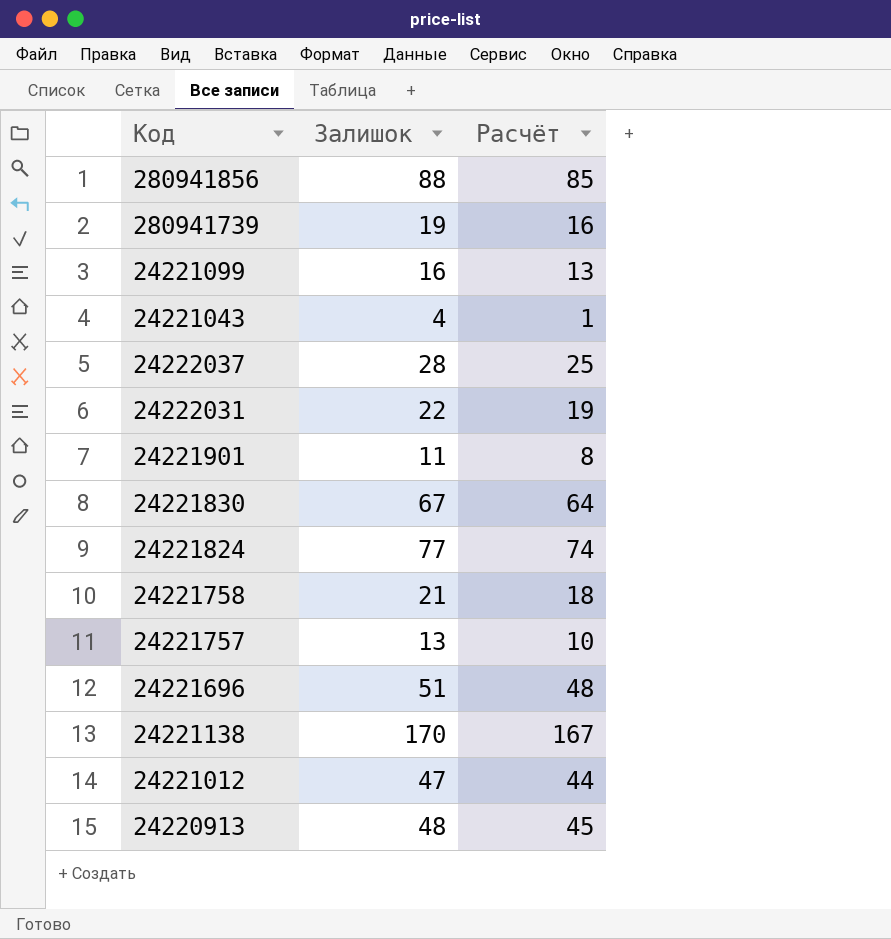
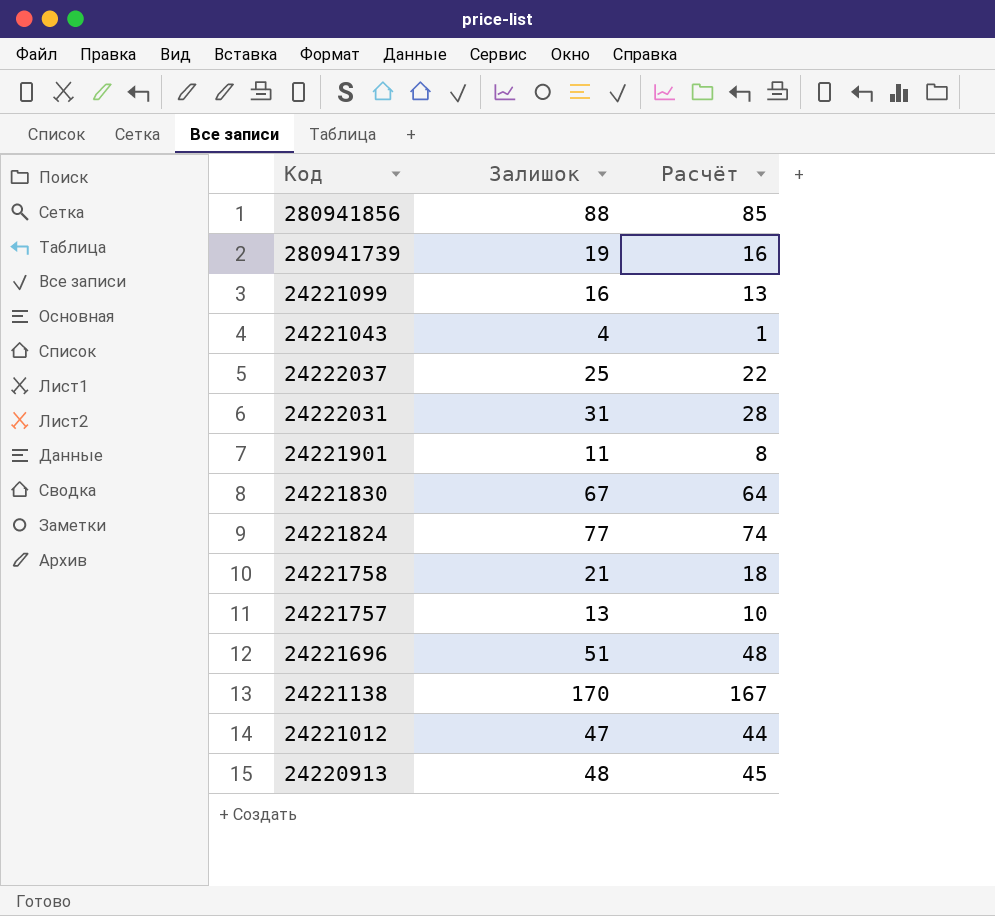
24222037 | Залишок: 28 -> 25
24222037 | Расчёт: 25 -> 22
24222031 | Залишок: 22 -> 31
24222031 | Расчёт: 19 -> 28

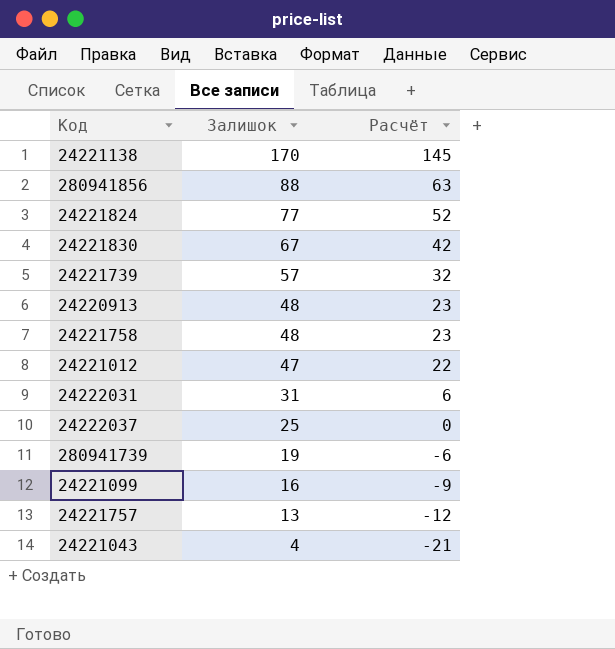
row order: none -> Залишок descending
column Расчёт | formula: [Залишок] - 3 -> [Залишок] - 25
row 24221901: 11 | 8 -> none
row 24221696: 51 | 48 -> none
row 24221739: none -> 57 | 32
24221758 | Залишок: 21 -> 48

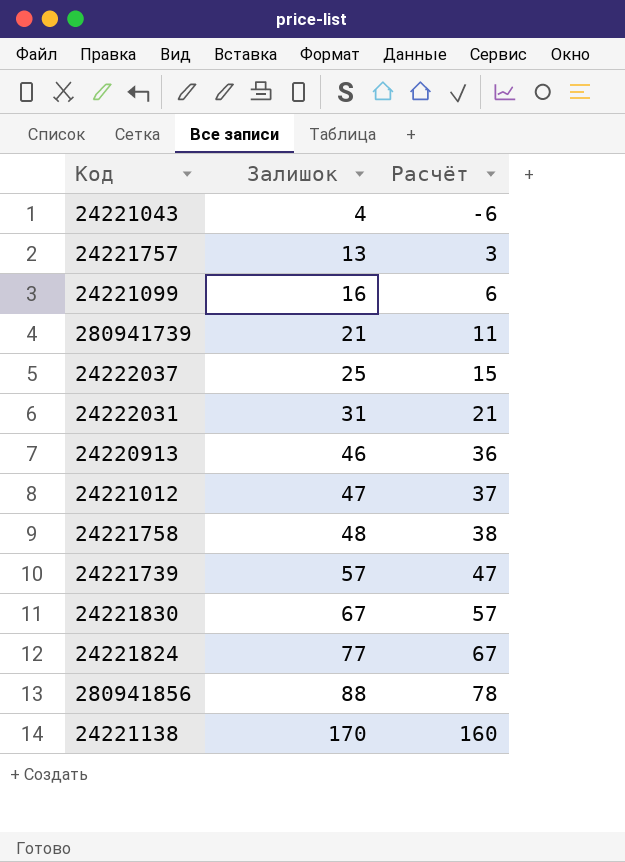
row order: Залишок descending -> Залишок ascending
column Расчёт | formula: [Залишок] - 25 -> [Залишок] - 10
280941739 | Залишок: 19 -> 21
24220913 | Залишок: 48 -> 46

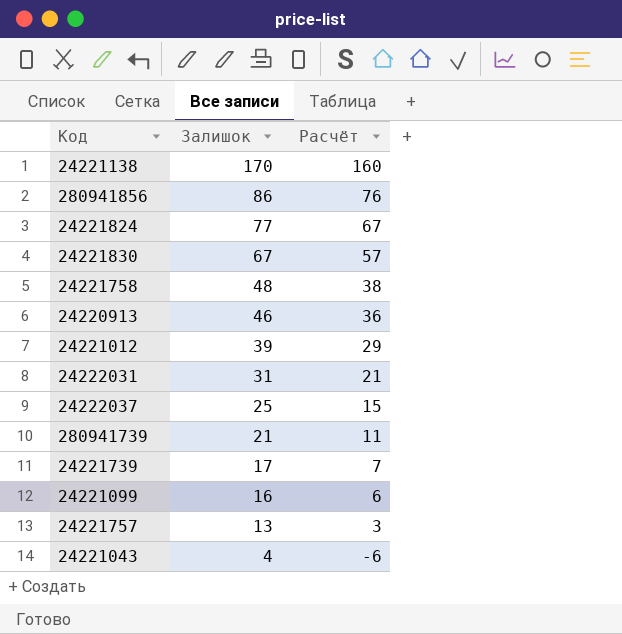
row order: Залишок ascending -> Залишок descending
280941856 | Залишок: 88 -> 86
280941856 | Расчёт: 78 -> 76
24221012 | Залишок: 47 -> 39
24221012 | Расчёт: 37 -> 29
24221739 | Залишок: 57 -> 17
24221739 | Расчёт: 47 -> 7

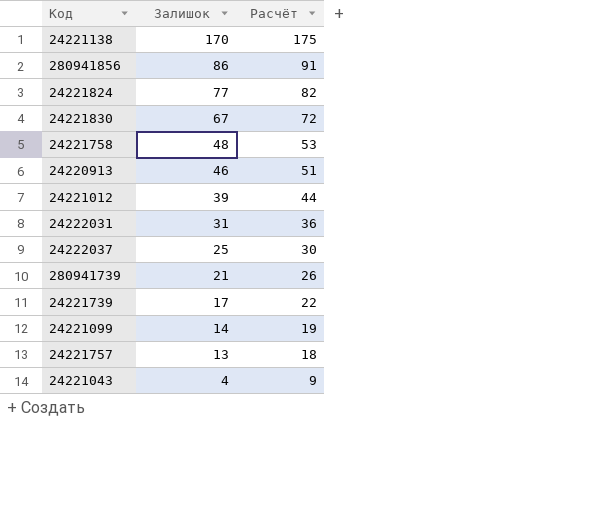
column Расчёт | formula: [Залишок] - 10 -> [Залишок] + 5
24221099 | Залишок: 16 -> 14

